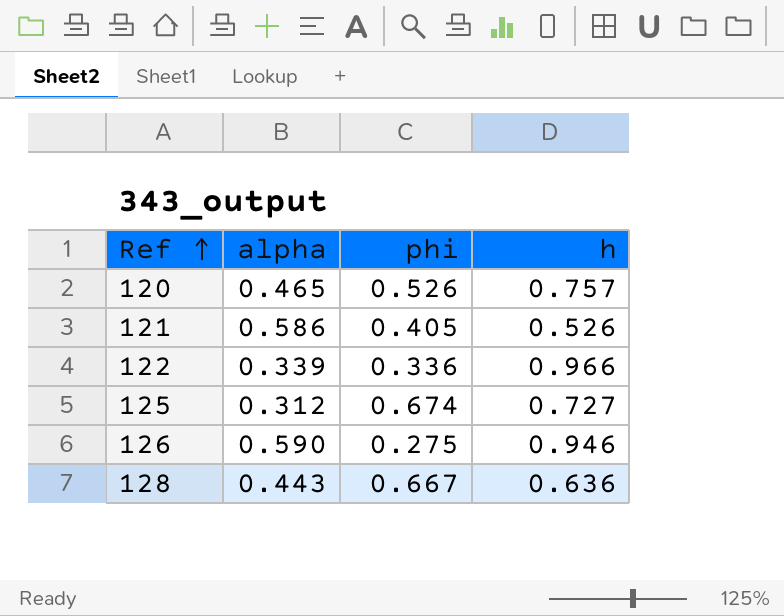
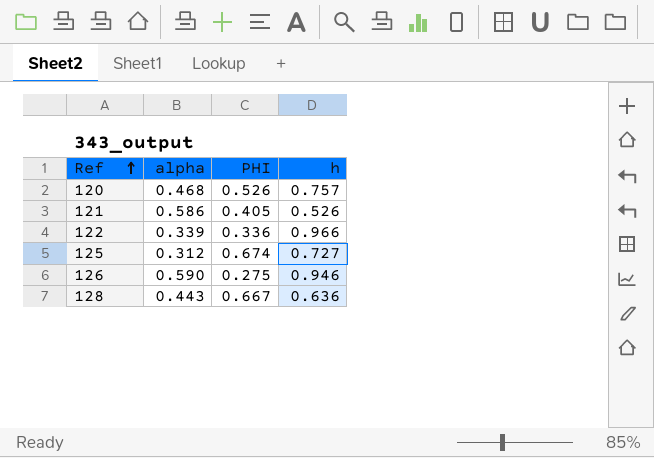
column name: phi -> PHI
120 | alpha: 0.465 -> 0.468

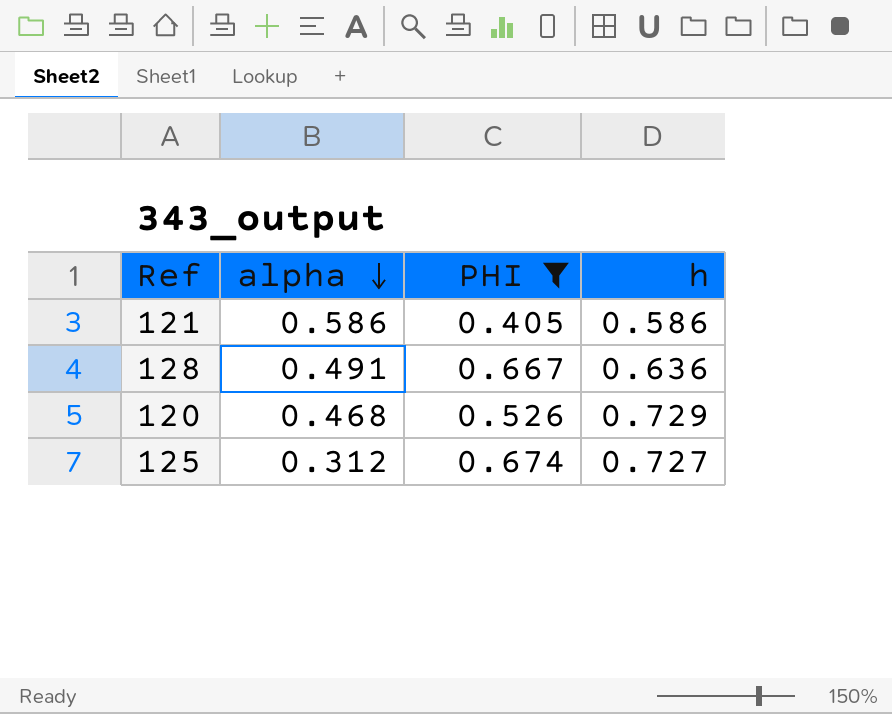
filter: none -> PHI >= 0.405
row order: Ref ascending -> alpha descending
121 | h: 0.526 -> 0.586
128 | alpha: 0.443 -> 0.491
120 | h: 0.757 -> 0.729

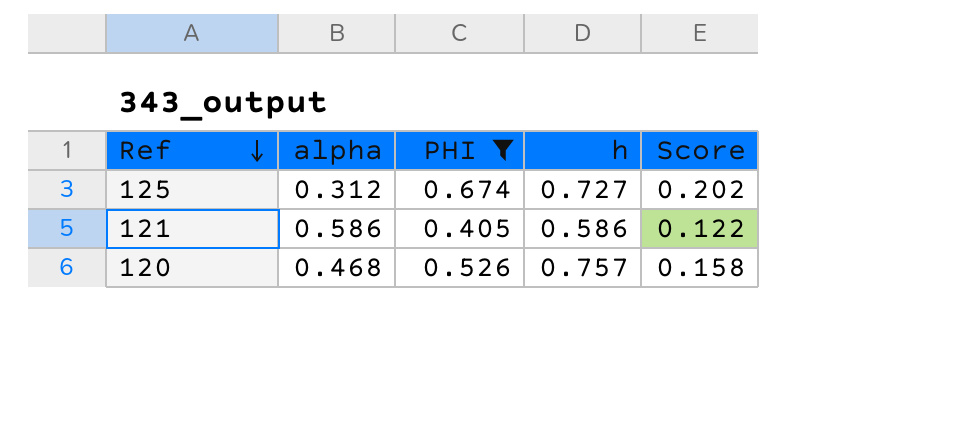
row order: alpha descending -> Ref descending
column Score | formula: none -> [PHI] * 0.3
row 128: 0.491 | 0.667 | 0.636 -> none
120 | h: 0.729 -> 0.757

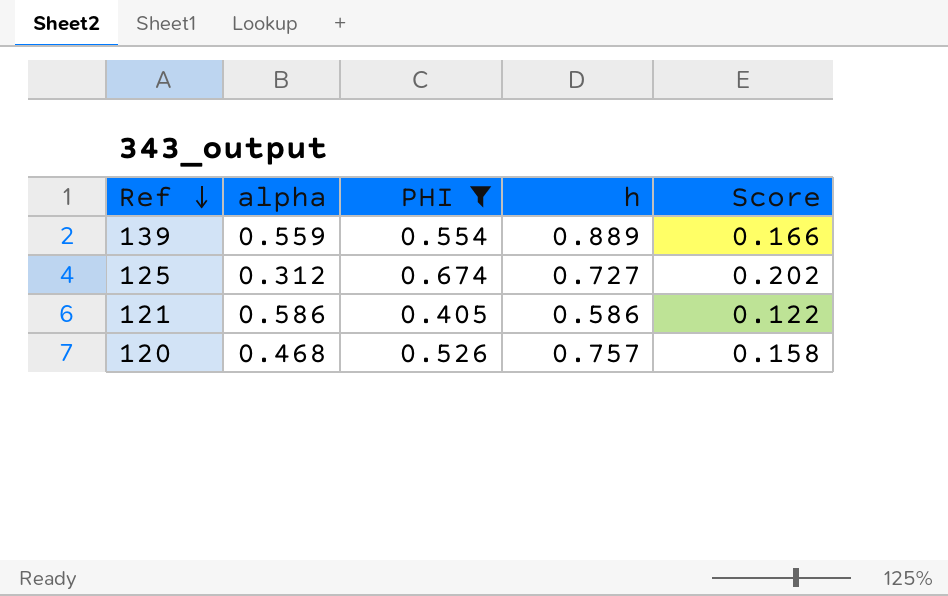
row 139: none -> 0.559 | 0.554 | 0.889 | 0.166

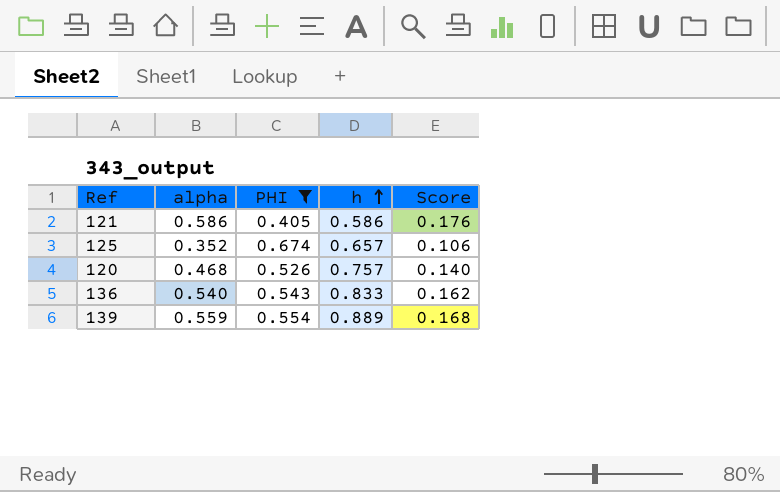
row order: Ref descending -> h ascending
column Score | formula: [PHI] * 0.3 -> [alpha] * 0.3
125 | alpha: 0.312 -> 0.352
125 | h: 0.727 -> 0.657
row 136: none -> 0.540 | 0.543 | 0.833 | 0.162

